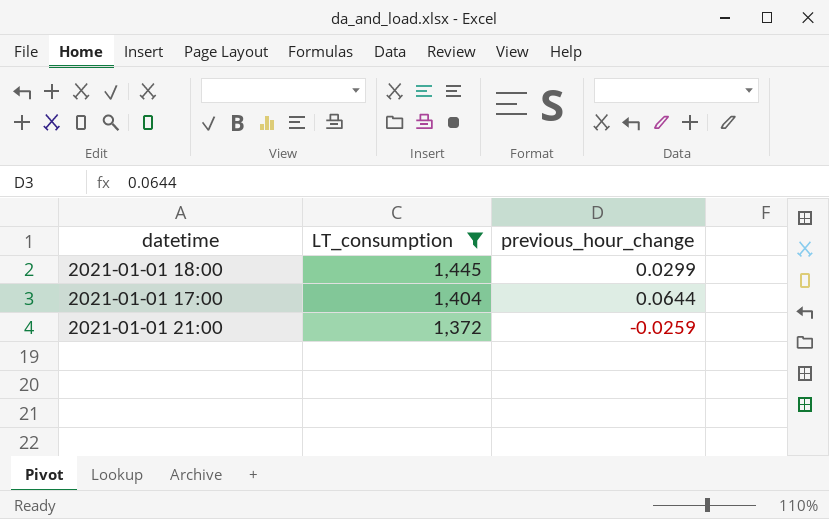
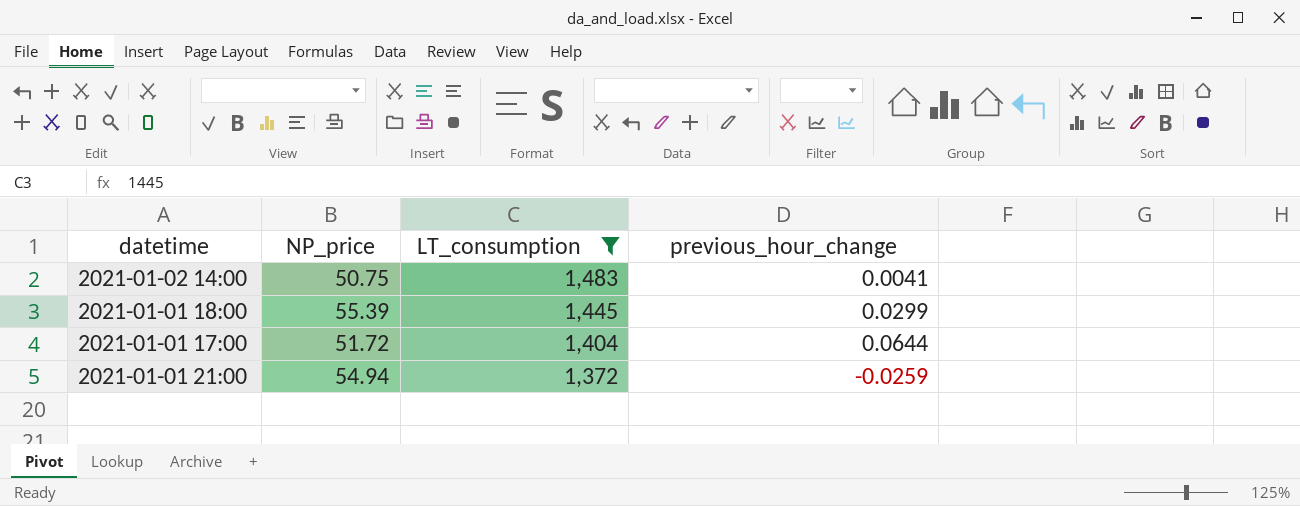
column NP_price | position: none -> 2
row 2021-01-02 14:00: none -> 50.75 | 1,483 | 0.0041

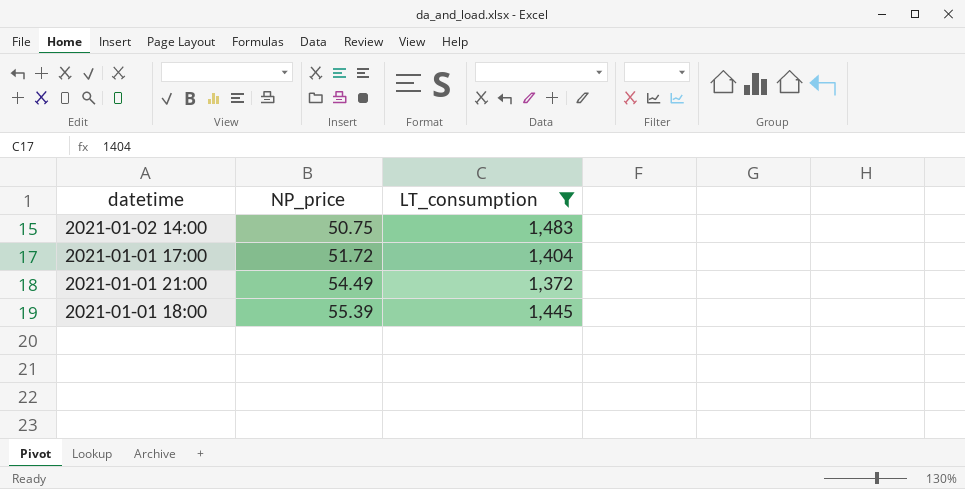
row order: LT_consumption descending -> NP_price ascending
column previous_hour_change | position: 4 -> none
2021-01-01 21:00 | NP_price: 54.94 -> 54.49

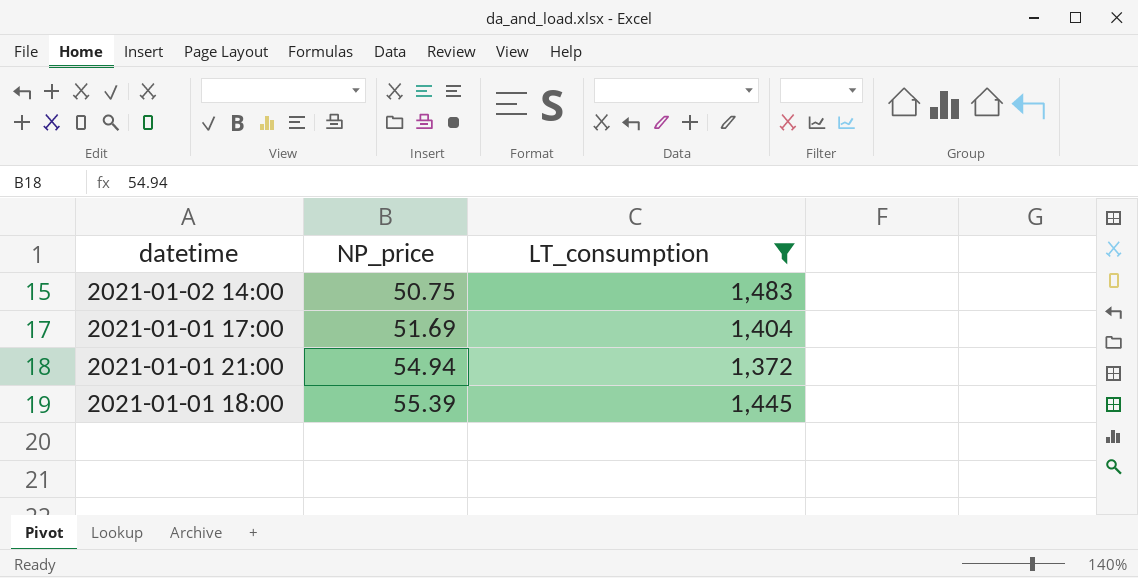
2021-01-01 17:00 | NP_price: 51.72 -> 51.69
2021-01-01 21:00 | NP_price: 54.49 -> 54.94

